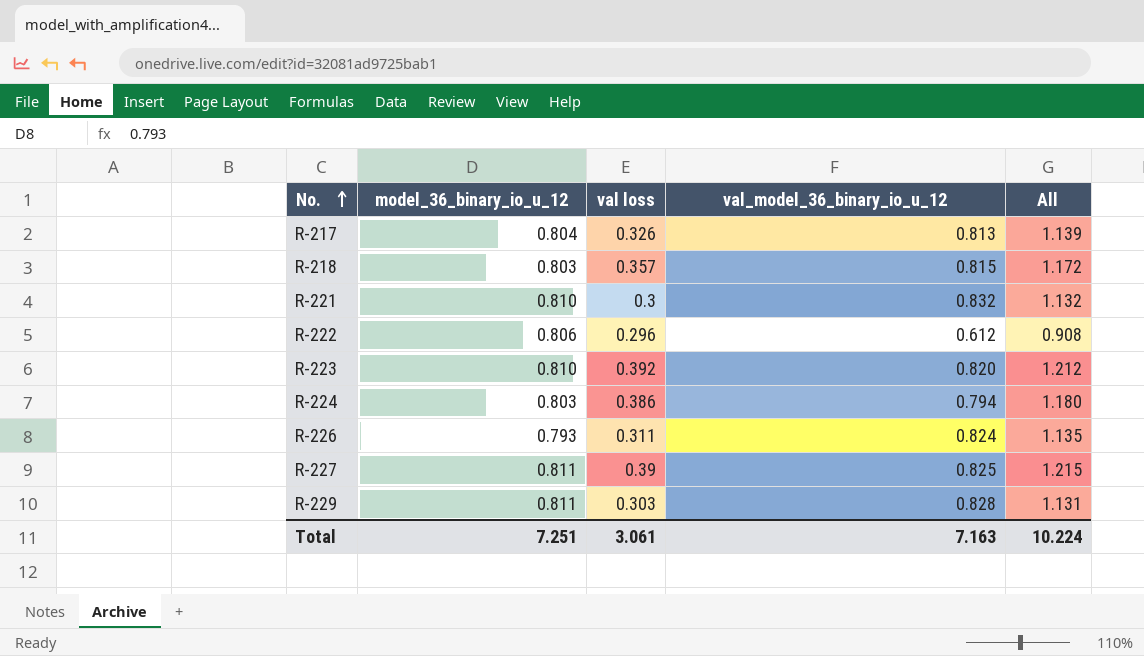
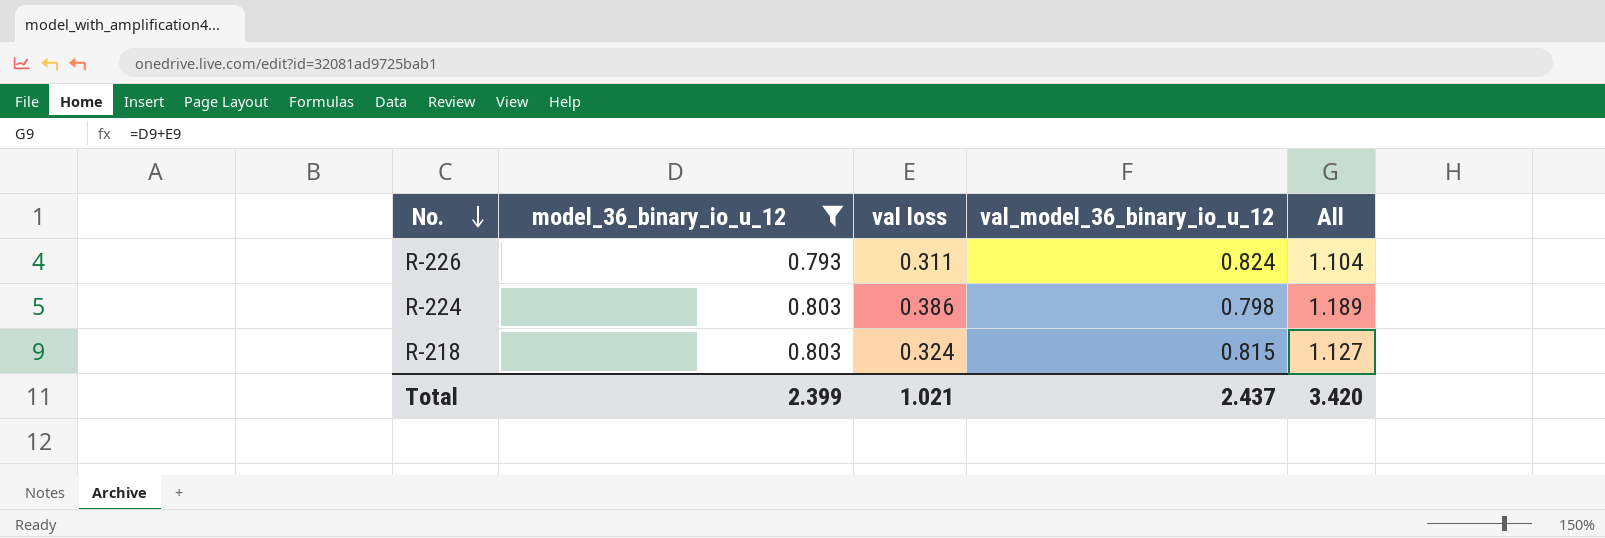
filter: none -> model_36_binary_io_u_12 <= 0.803
row order: No. ascending -> No. descending
column All | formula: [val loss] + [val_model_36_binary_io_u_12] -> [model_36_binary_io_u_12] + [val loss]
R-224 | val_model_36_binary_io_u_12: 0.794 -> 0.798
R-218 | val loss: 0.357 -> 0.324
Total | model_36_binary_io_u_12: 7.251 -> 2.399
Total | val loss: 3.061 -> 1.021
Total | val_model_36_binary_io_u_12: 7.163 -> 2.437
Total | All: 10.224 -> 3.420

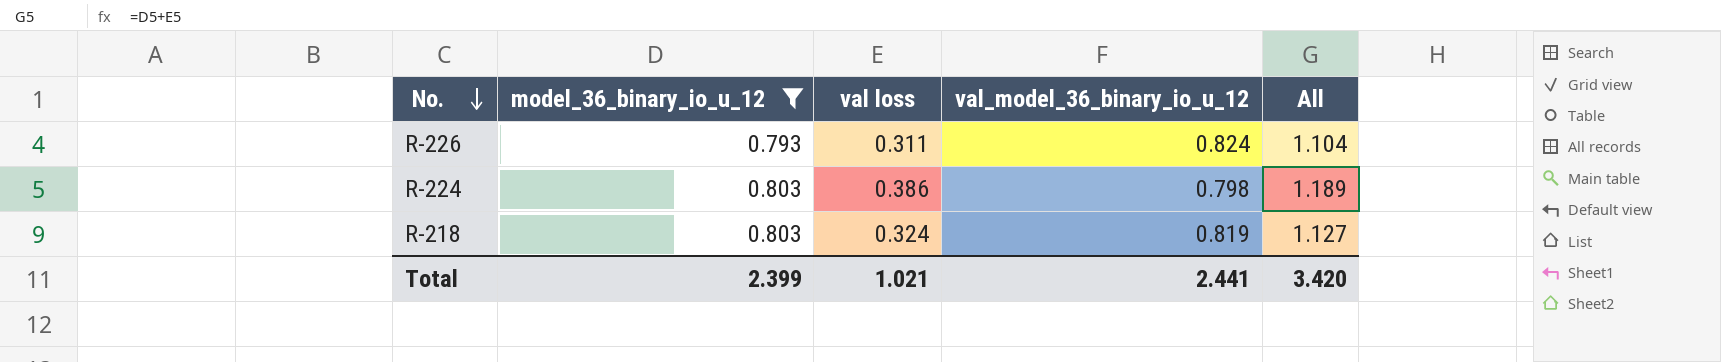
R-218 | val_model_36_binary_io_u_12: 0.815 -> 0.819
Total | val_model_36_binary_io_u_12: 2.437 -> 2.441

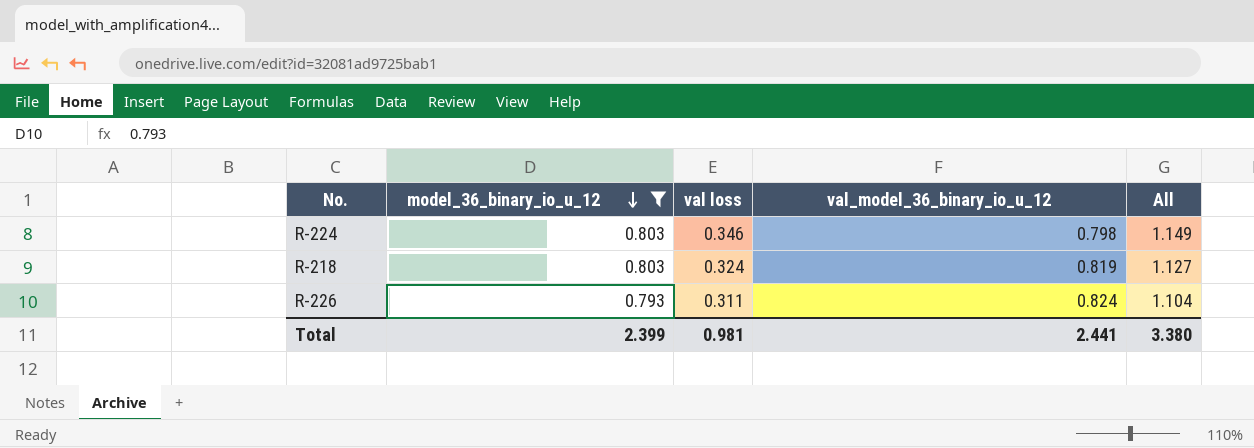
row order: No. descending -> model_36_binary_io_u_12 descending
R-224 | val loss: 0.386 -> 0.346
R-224 | All: 1.189 -> 1.149
Total | val loss: 1.021 -> 0.981
Total | All: 3.420 -> 3.380

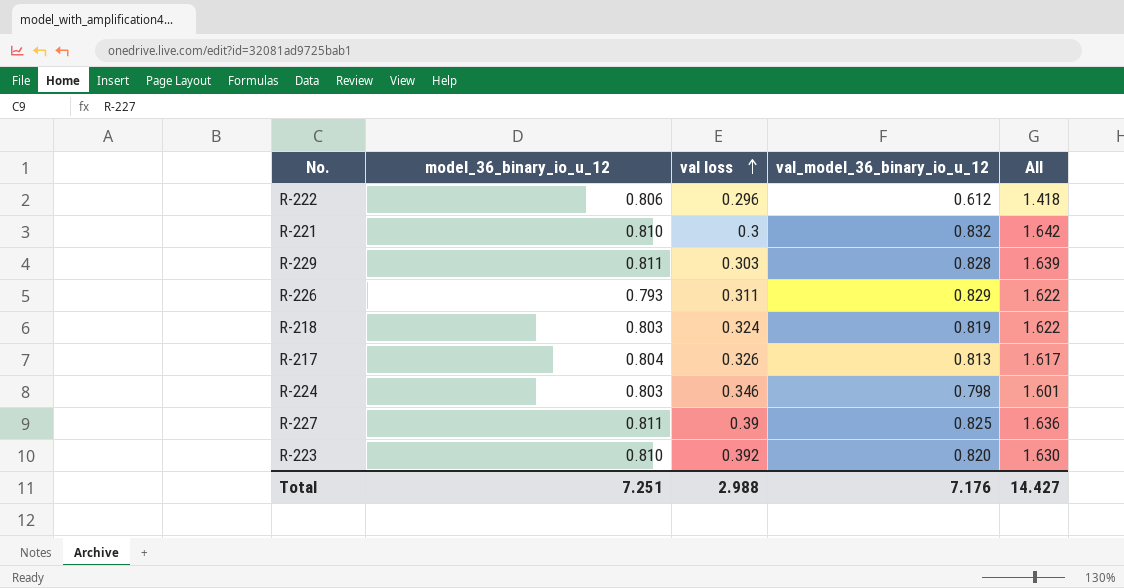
filter: model_36_binary_io_u_12 <= 0.803 -> none
row order: model_36_binary_io_u_12 descending -> val loss ascending
column All | formula: [model_36_binary_io_u_12] + [val loss] -> [model_36_binary_io_u_12] + [val_model_36_binary_io_u_12]
R-226 | val_model_36_binary_io_u_12: 0.824 -> 0.829
Total | model_36_binary_io_u_12: 2.399 -> 7.251
Total | val loss: 0.981 -> 2.988
Total | val_model_36_binary_io_u_12: 2.441 -> 7.176
Total | All: 3.380 -> 14.427

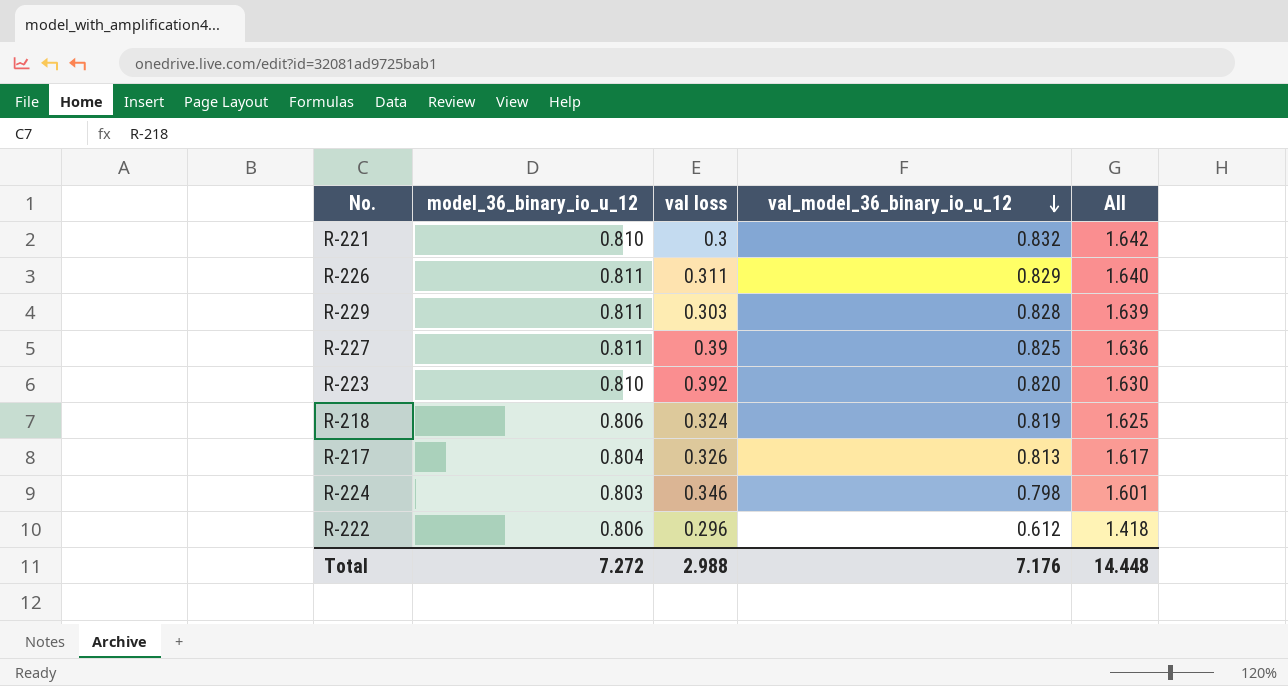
row order: val loss ascending -> val_model_36_binary_io_u_12 descending
R-226 | model_36_binary_io_u_12: 0.793 -> 0.811
R-226 | All: 1.622 -> 1.640
R-218 | model_36_binary_io_u_12: 0.803 -> 0.806
R-218 | All: 1.622 -> 1.625
Total | model_36_binary_io_u_12: 7.251 -> 7.272
Total | All: 14.427 -> 14.448

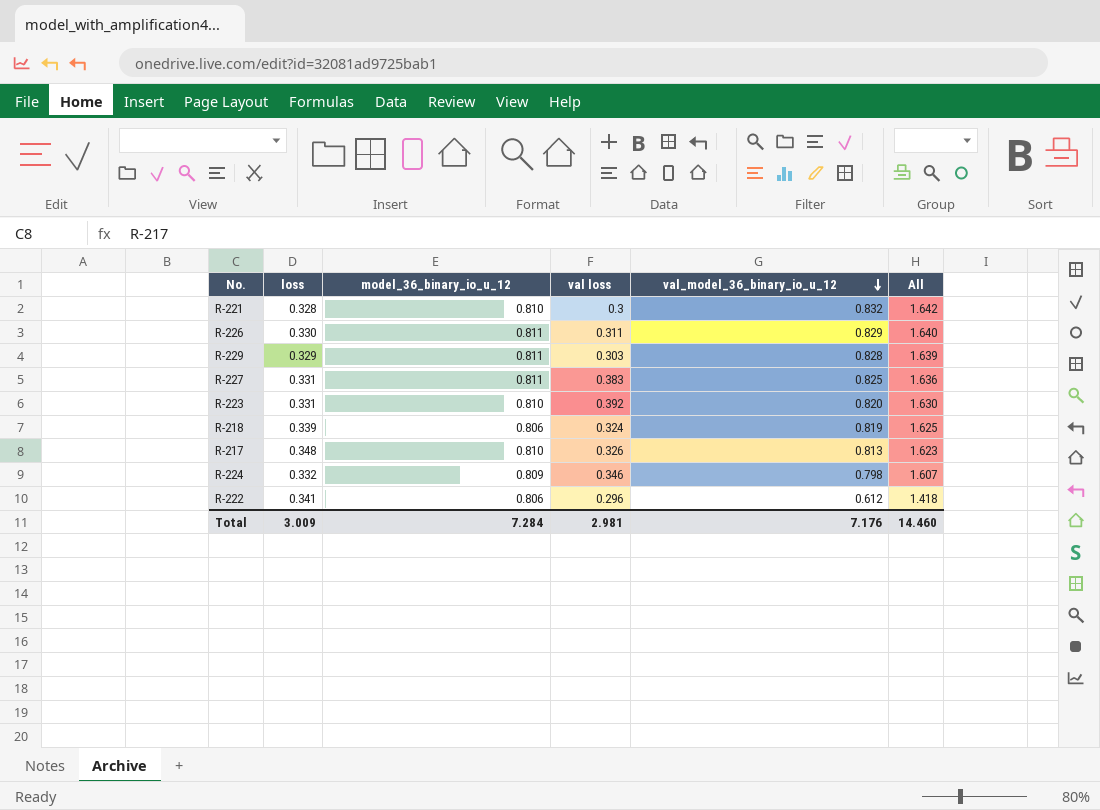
column loss | position: none -> 2
R-227 | val loss: 0.39 -> 0.383
R-217 | model_36_binary_io_u_12: 0.804 -> 0.810
R-217 | All: 1.617 -> 1.623
R-224 | model_36_binary_io_u_12: 0.803 -> 0.809
R-224 | All: 1.601 -> 1.607
Total | model_36_binary_io_u_12: 7.272 -> 7.284
Total | val loss: 2.988 -> 2.981
Total | All: 14.448 -> 14.460

